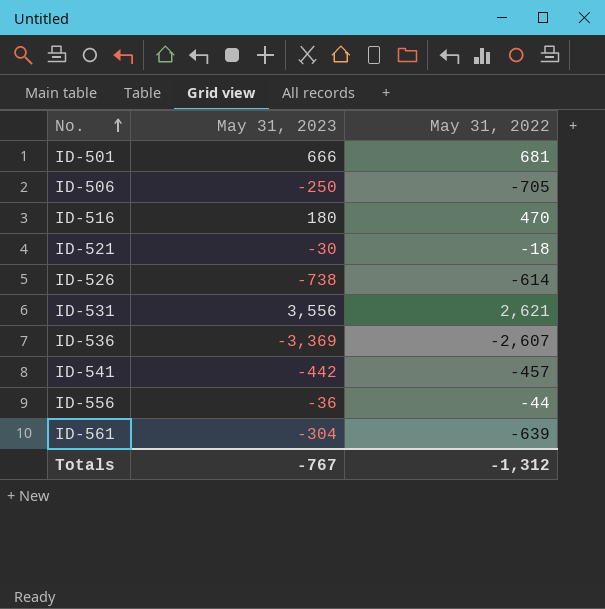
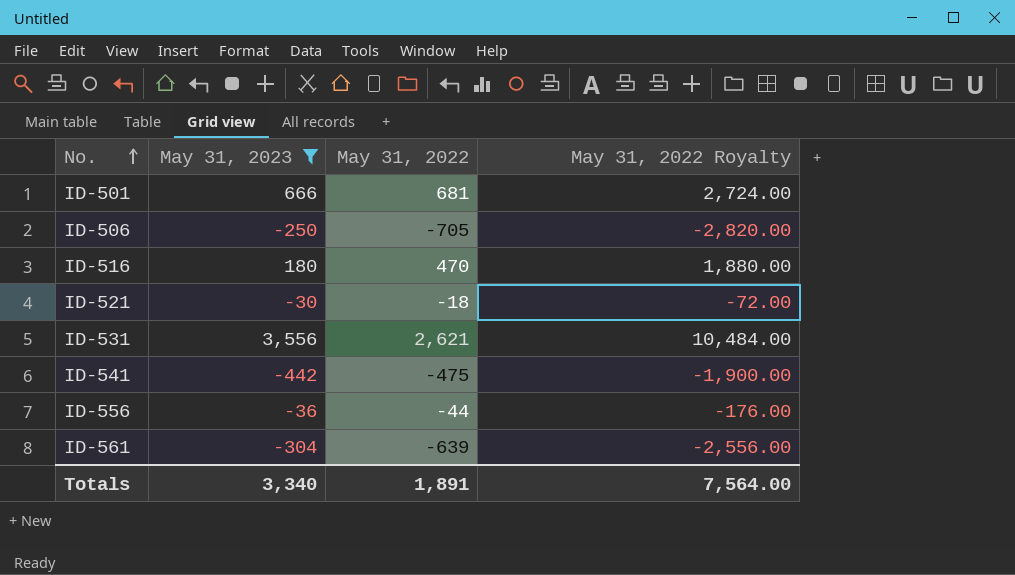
filter: none -> May 31, 2023 >= -442
column May 31, 2022 Royalty | formula: none -> [May 31, 2022] * 4
ID-541 | May 31, 2022: -457 -> -475
Totals | May 31, 2023: -767 -> 3,340
Totals | May 31, 2022: -1,312 -> 1,891

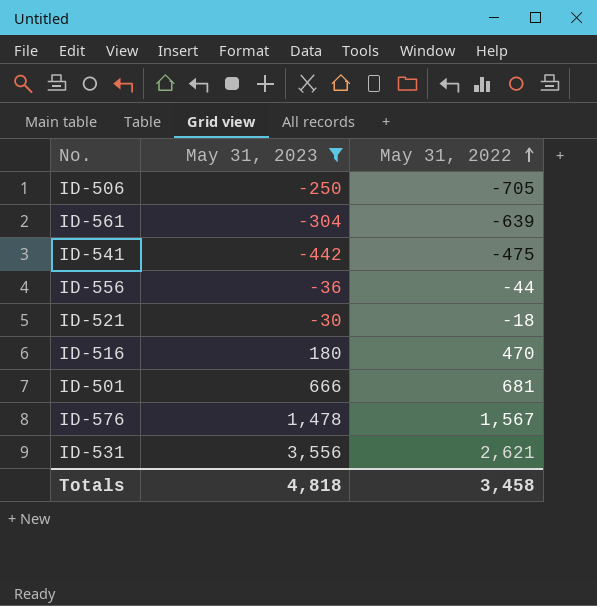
row order: No. ascending -> May 31, 2022 ascending
column May 31, 2022 Royalty | formula: [May 31, 2022] * 4 -> none
row ID-576: none -> 1,478 | 1,567
Totals | May 31, 2023: 3,340 -> 4,818
Totals | May 31, 2022: 1,891 -> 3,458

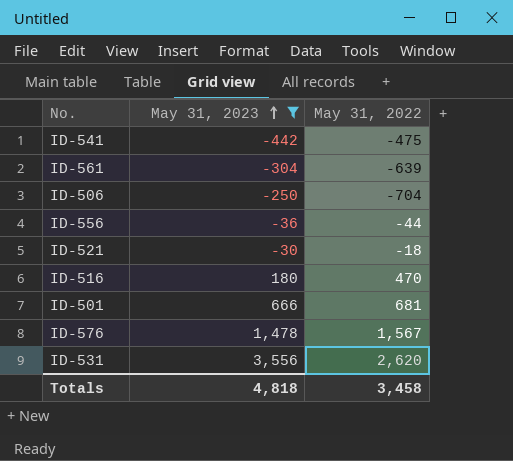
row order: May 31, 2022 ascending -> May 31, 2023 ascending
ID-506 | May 31, 2022: -705 -> -704
ID-531 | May 31, 2022: 2,621 -> 2,620

